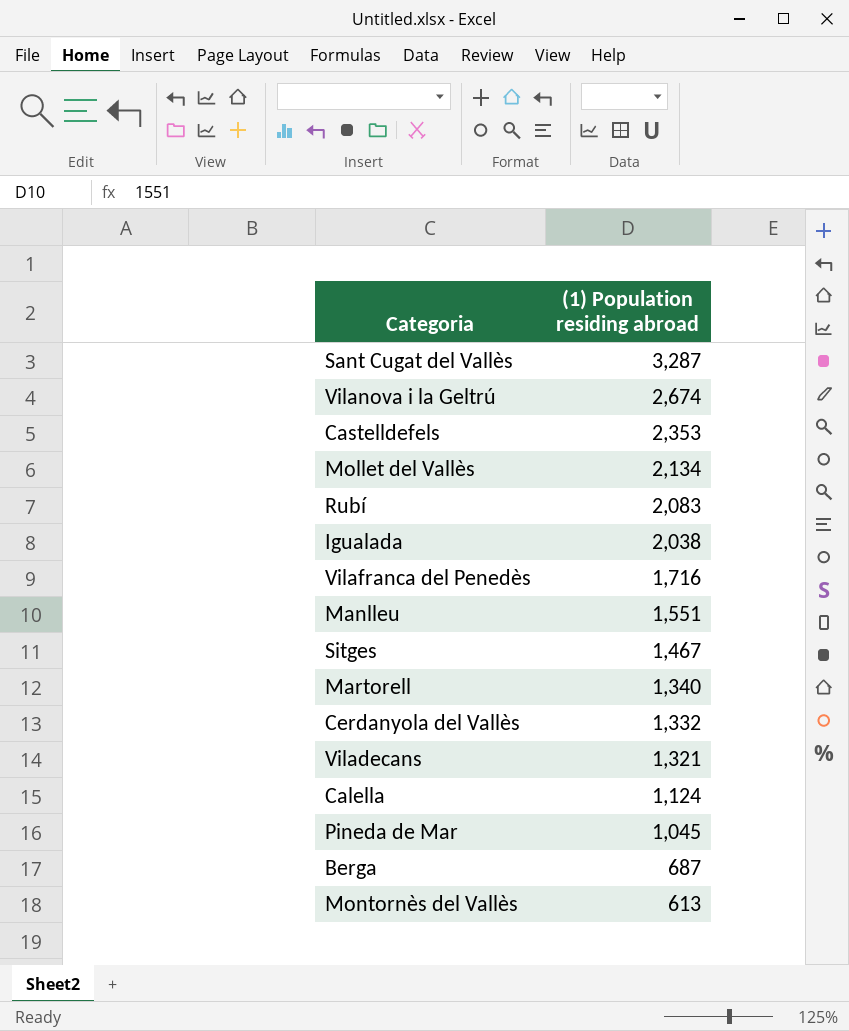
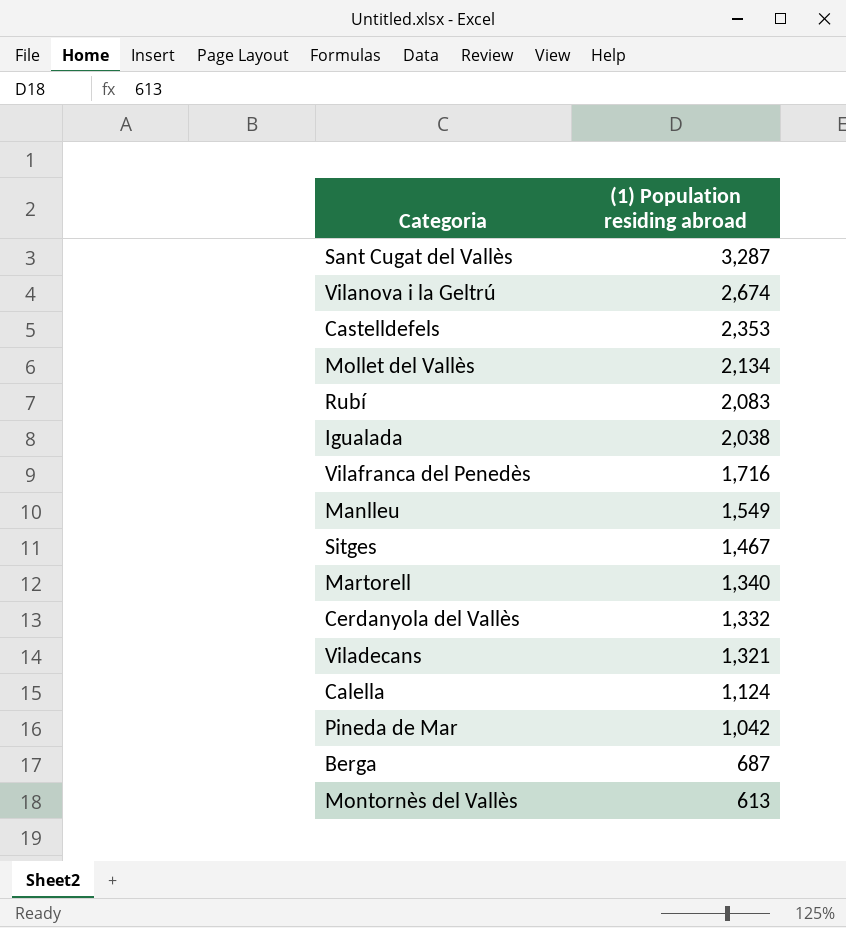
Manlleu | (1) Population residing abroad: 1,551 -> 1,549
Pineda de Mar | (1) Population residing abroad: 1,045 -> 1,042

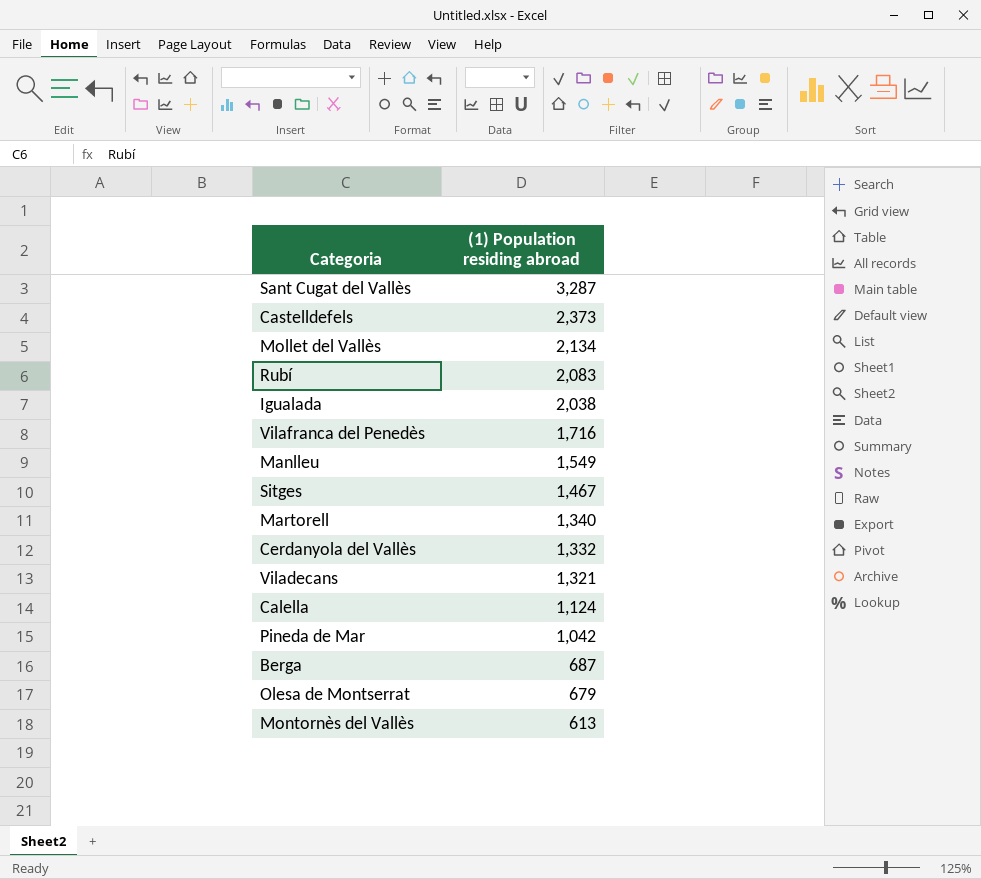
row Vilanova i la Geltrú: 2,674 -> none
Castelldefels | (1) Population residing abroad: 2,353 -> 2,373
row Olesa de Montserrat: none -> 679

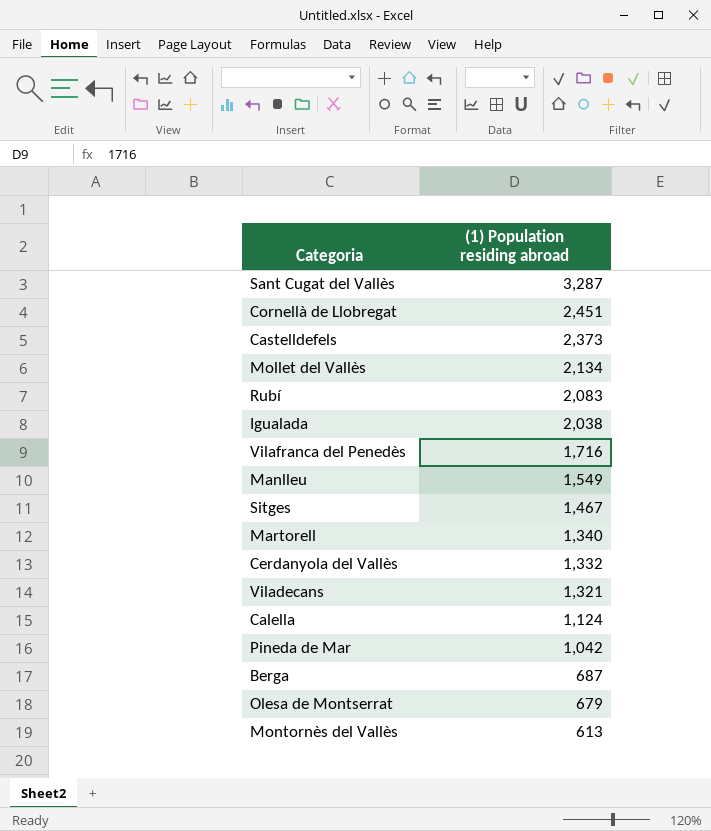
row Cornellà de Llobregat: none -> 2,451

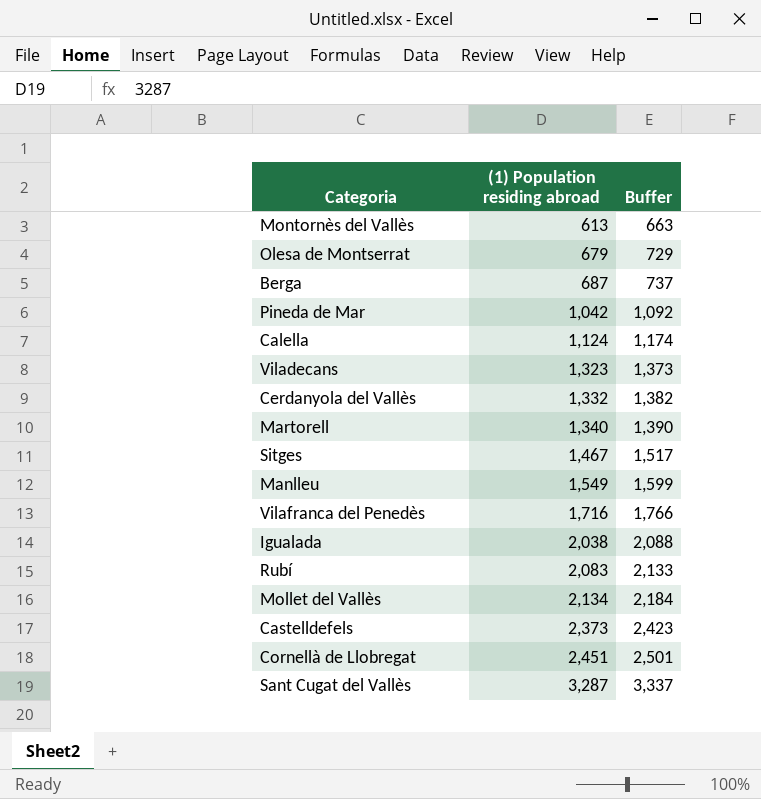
row order: (1) Population residing abroad descending -> (1) Population residing abroad ascending
column Buffer | formula: none -> [(1) Population residing abroad] + 50
Viladecans | (1) Population residing abroad: 1,321 -> 1,323

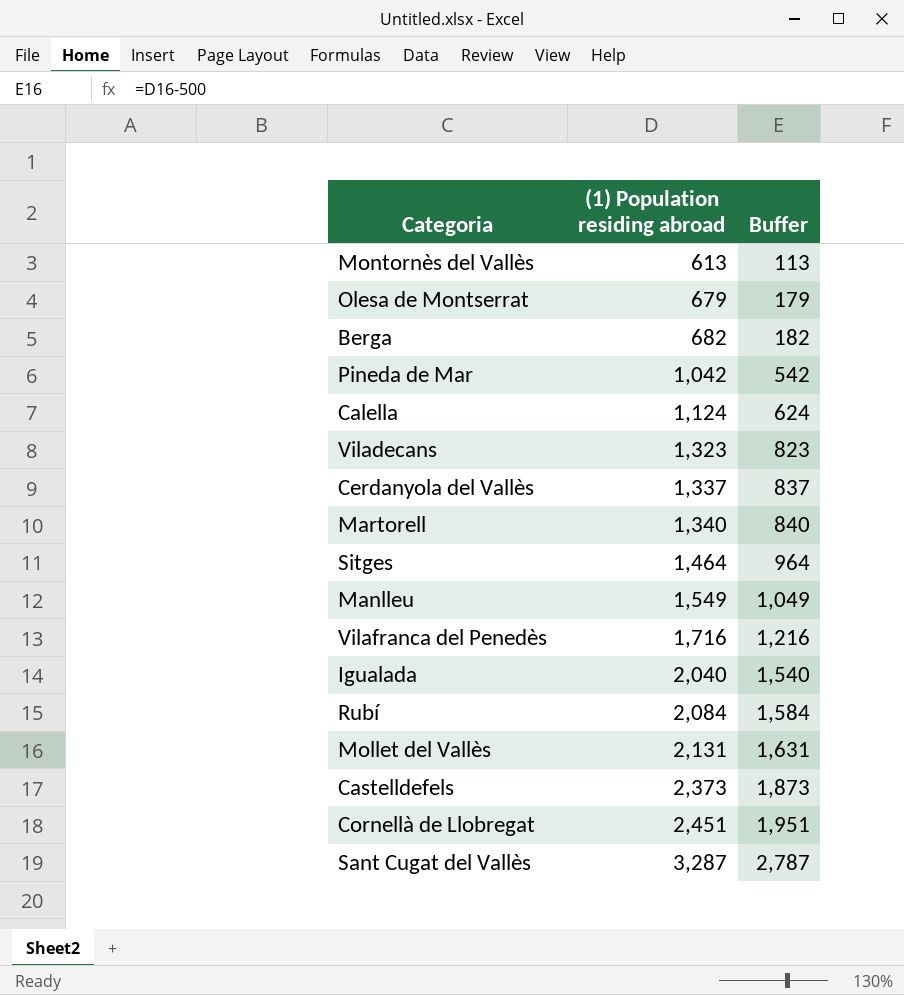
column Buffer | formula: [(1) Population residing abroad] + 50 -> [(1) Population residing abroad] - 500
Berga | (1) Population residing abroad: 687 -> 682
Cerdanyola del Vallès | (1) Population residing abroad: 1,332 -> 1,337
Sitges | (1) Population residing abroad: 1,467 -> 1,464
Igualada | (1) Population residing abroad: 2,038 -> 2,040
Rubí | (1) Population residing abroad: 2,083 -> 2,084
Mollet del Vallès | (1) Population residing abroad: 2,134 -> 2,131

